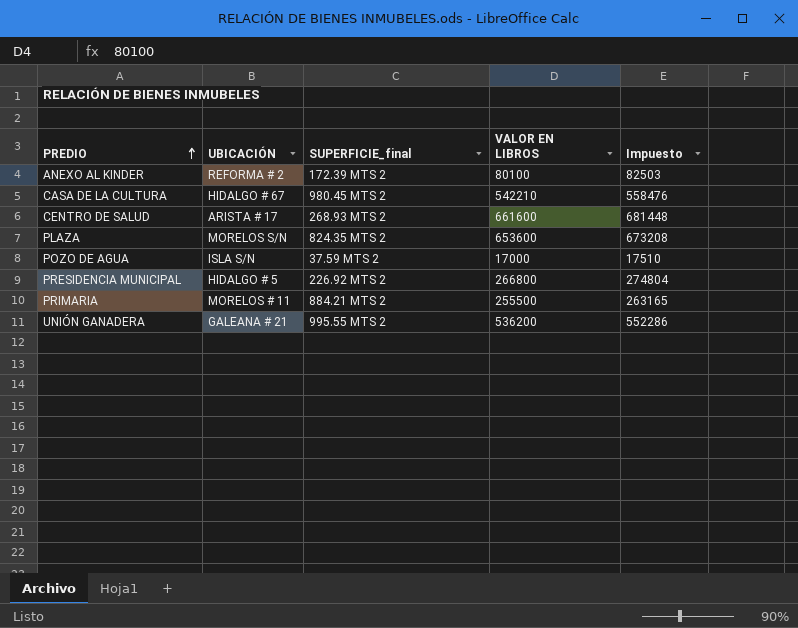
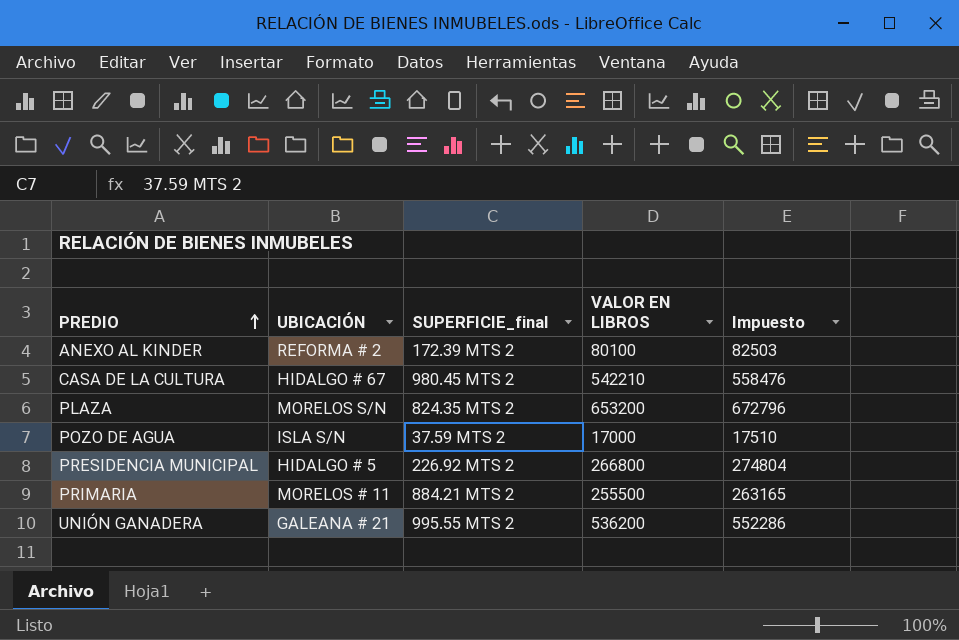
row CENTRO DE SALUD: ARISTA # 17 | 268.93 MTS 2 | 661600 | 681448 -> none
PLAZA | VALOR EN LIBROS: 653600 -> 653200
PLAZA | Impuesto: 673208 -> 672796

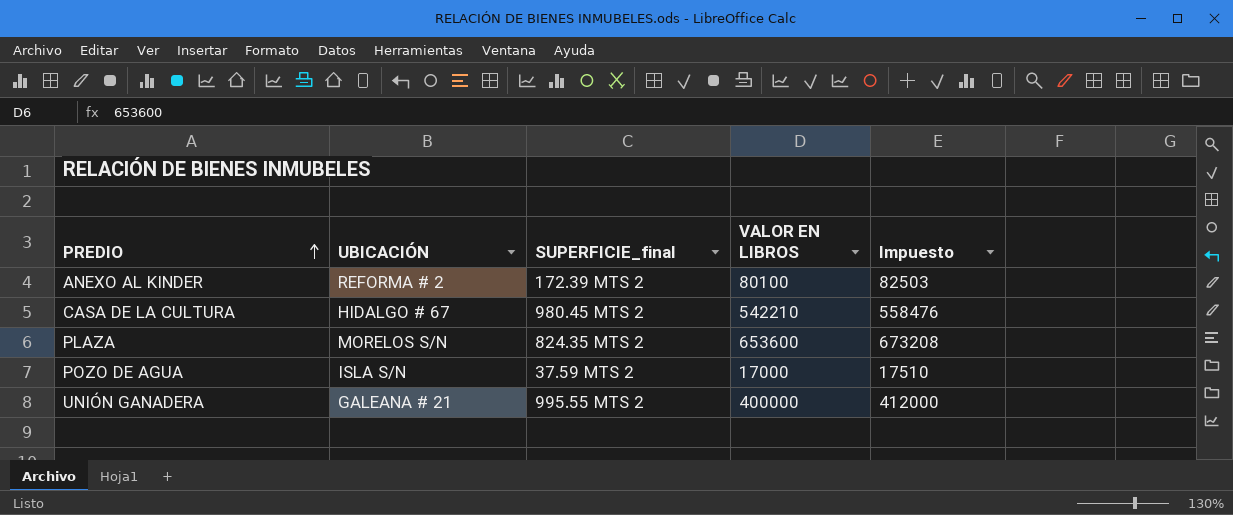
row PRESIDENCIA MUNICIPAL: HIDALGO # 5 | 226.92 MTS 2 | 266800 | 274804 -> none
row PRIMARIA: MORELOS # 11 | 884.21 MTS 2 | 255500 | 263165 -> none
PLAZA | VALOR EN LIBROS: 653200 -> 653600
PLAZA | Impuesto: 672796 -> 673208
UNIÓN GANADERA | VALOR EN LIBROS: 536200 -> 400000
UNIÓN GANADERA | Impuesto: 552286 -> 412000

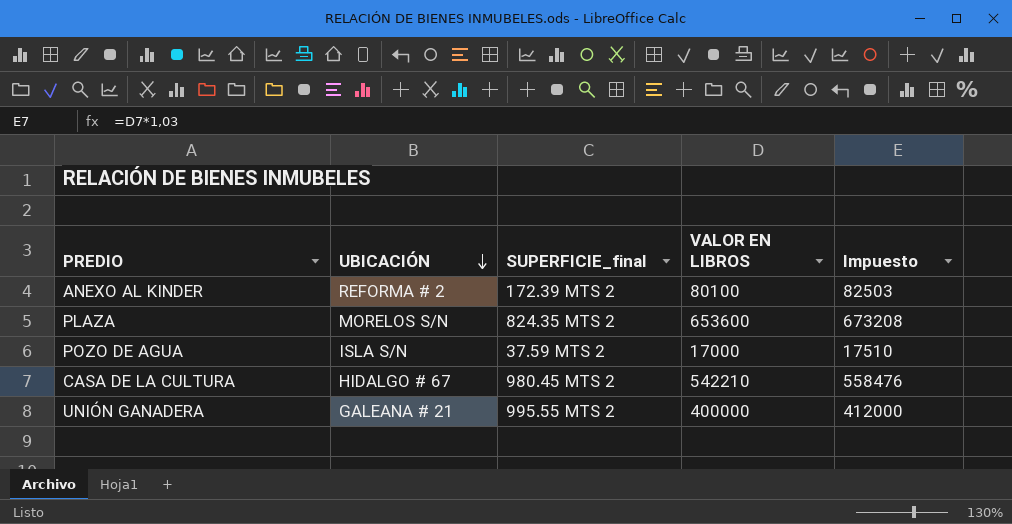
row order: PREDIO ascending -> UBICACIÓN descending

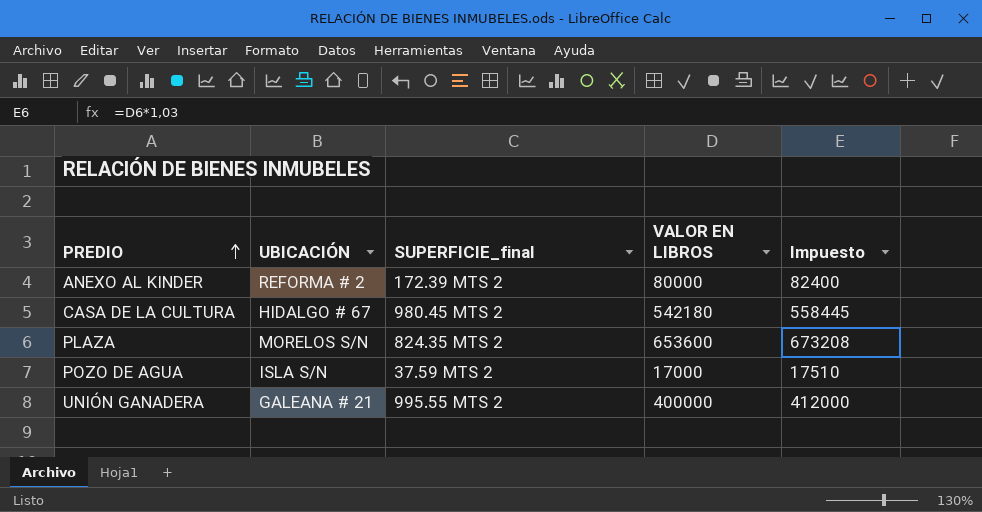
row order: UBICACIÓN descending -> PREDIO ascending
ANEXO AL KINDER | VALOR EN LIBROS: 80100 -> 80000
ANEXO AL KINDER | Impuesto: 82503 -> 82400
CASA DE LA CULTURA | VALOR EN LIBROS: 542210 -> 542180
CASA DE LA CULTURA | Impuesto: 558476 -> 558445

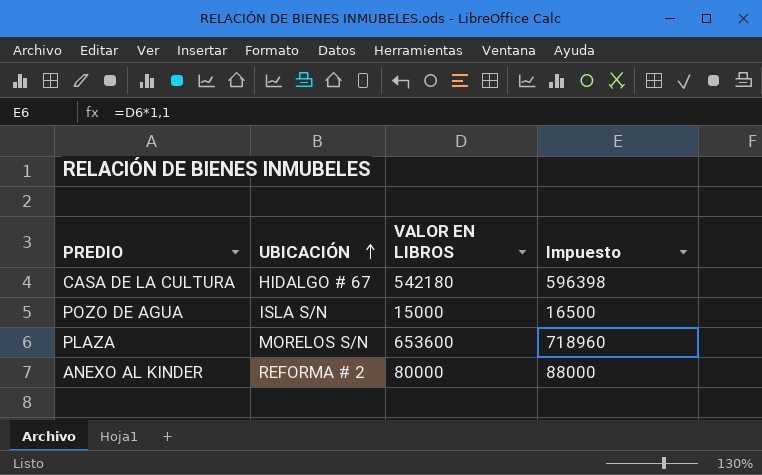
row order: PREDIO ascending -> UBICACIÓN ascending
column SUPERFICIE_final | position: 3 -> none
column Impuesto | formula: [VALOR EN LIBROS] * 1,03 -> [VALOR EN LIBROS] * 1,1
row UNIÓN GANADERA: GALEANA # 21 | 995.55 MTS 2 | 400000 | 412000 -> none
POZO DE AGUA | VALOR EN LIBROS: 17000 -> 15000

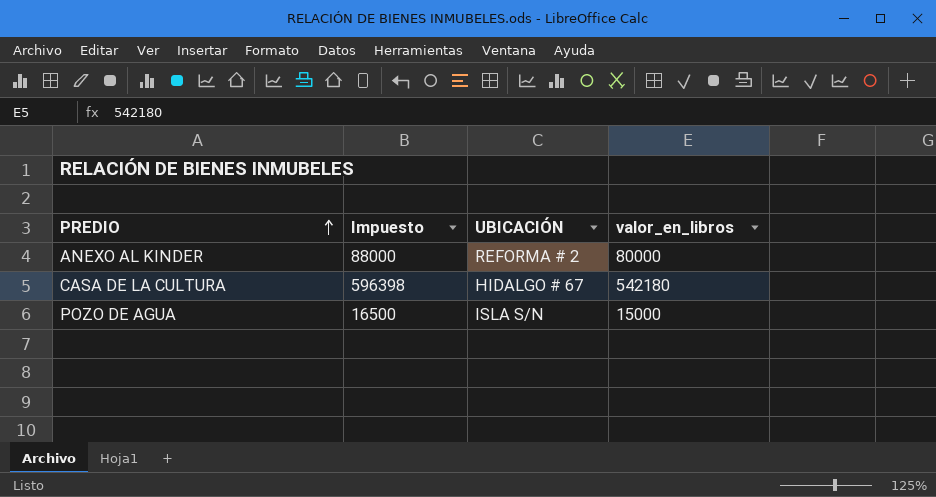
row order: UBICACIÓN ascending -> PREDIO ascending
column Impuesto | position: 4 -> 2
column name: VALOR EN LIBROS -> valor_en_libros
row PLAZA: MORELOS S/N | 653600 | 718960 -> none

